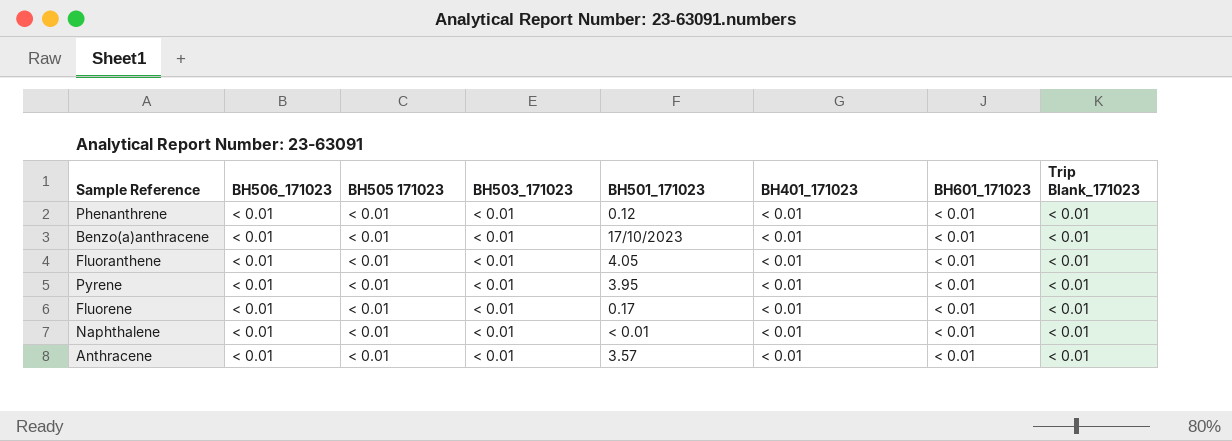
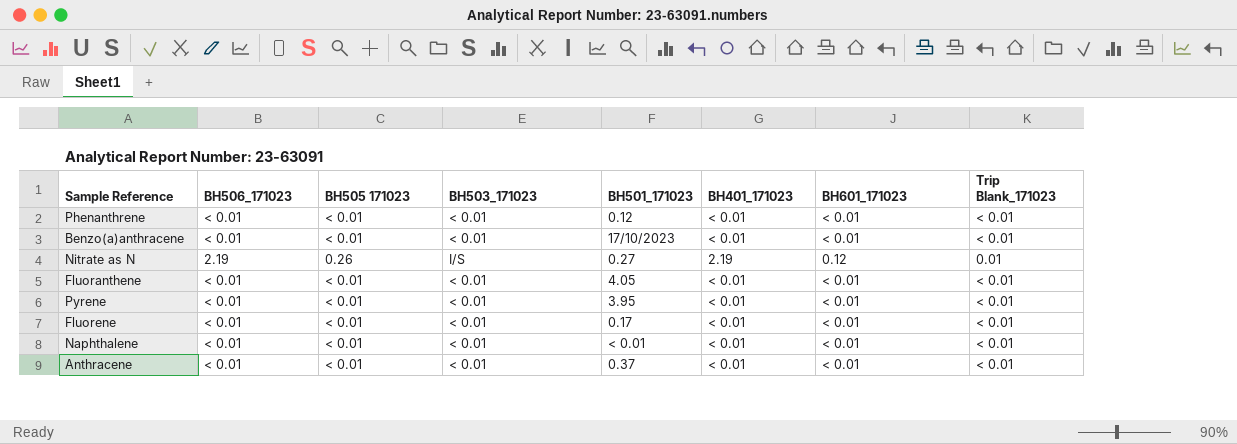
row Nitrate as N: none -> 2.19 | 0.26 | I/S | 0.27 | 2.19 | 0.12 | 0.01
Anthracene | BH501_171023: 3.57 -> 0.37

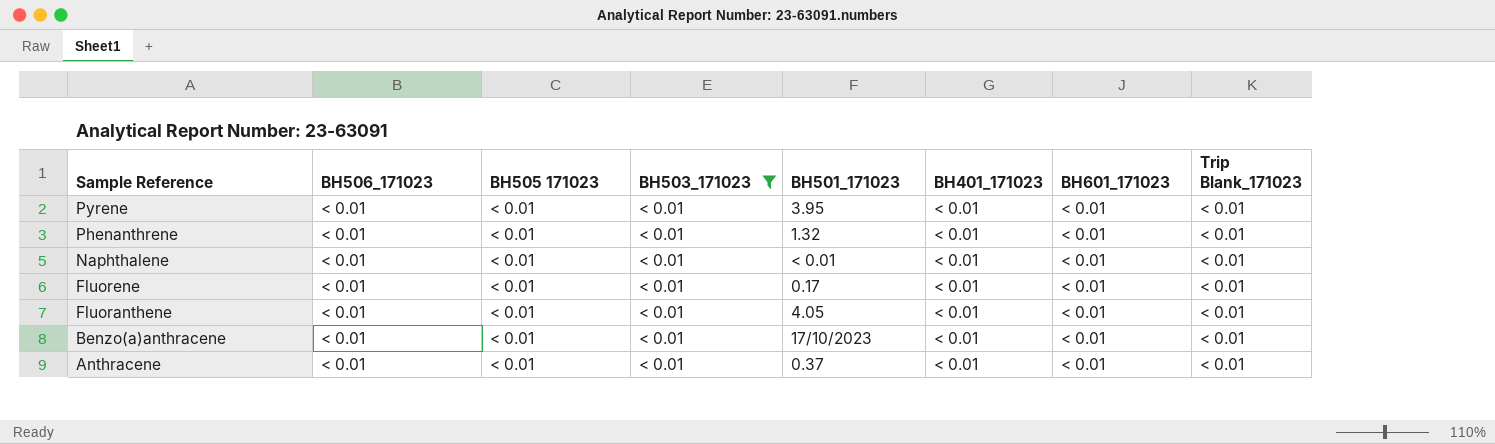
filter: none -> BH503_171023 = < 0.01
row order: none -> Sample Reference descending
Phenanthrene | BH501_171023: 0.12 -> 1.32

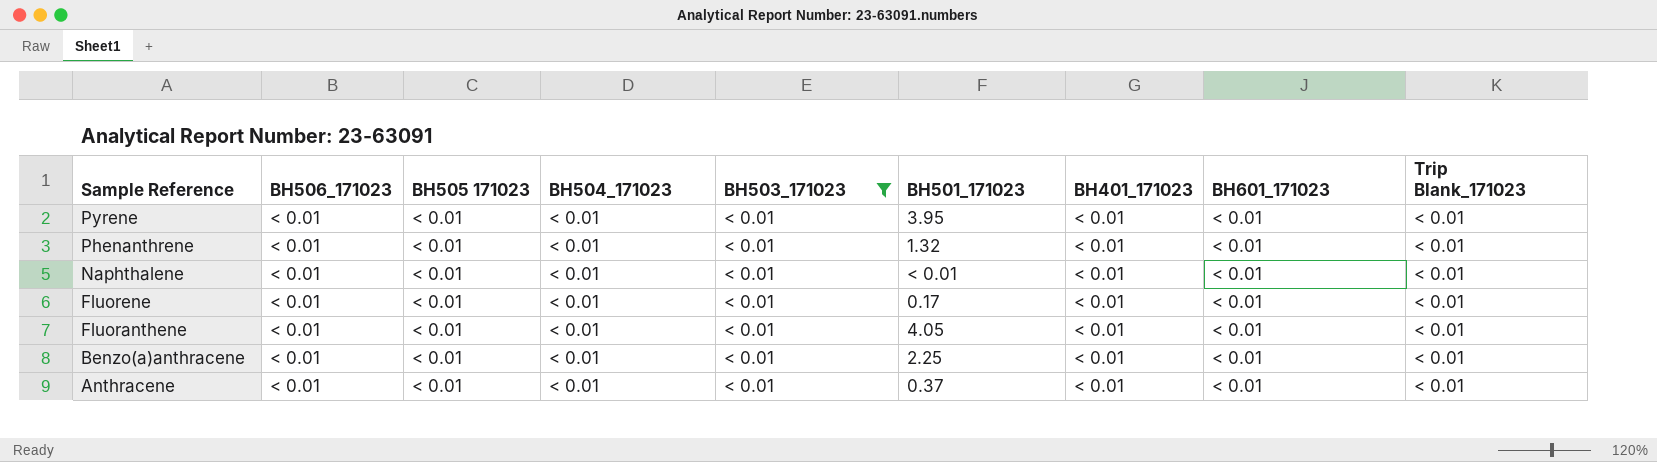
column BH504_171023 | position: none -> 4
Benzo(a)anthracene | BH501_171023: 17/10/2023 -> 2.25

